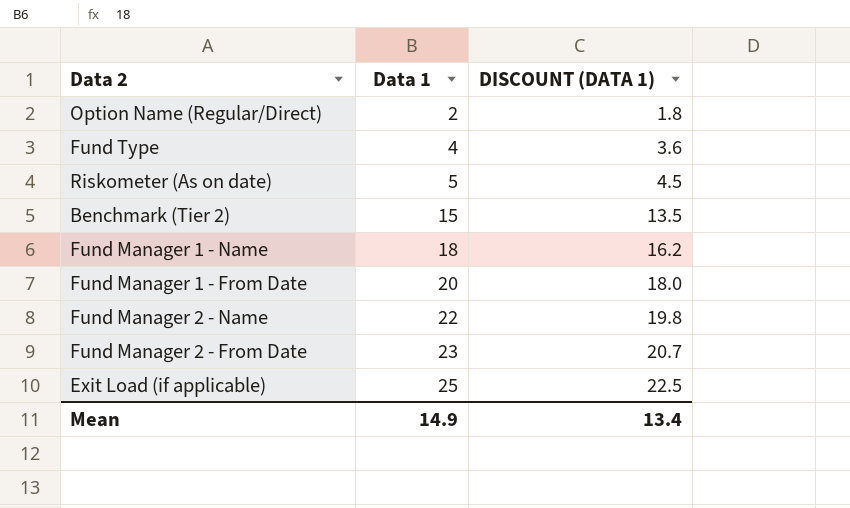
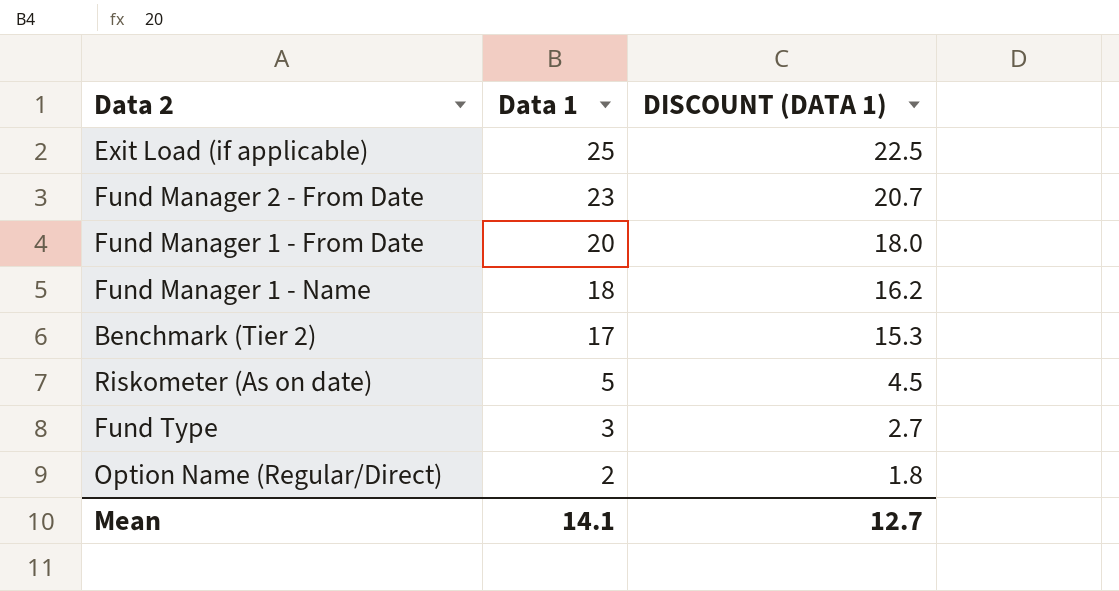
row order: Data 1 ascending -> Data 1 descending
row Fund Manager 2 - Name: 22 | 19.8 -> none
Benchmark (Tier 2) | Data 1: 15 -> 17
Benchmark (Tier 2) | DISCOUNT (DATA 1): 13.5 -> 15.3
Fund Type | Data 1: 4 -> 3
Fund Type | DISCOUNT (DATA 1): 3.6 -> 2.7
Mean | Data 1: 14.9 -> 14.1
Mean | DISCOUNT (DATA 1): 13.4 -> 12.7

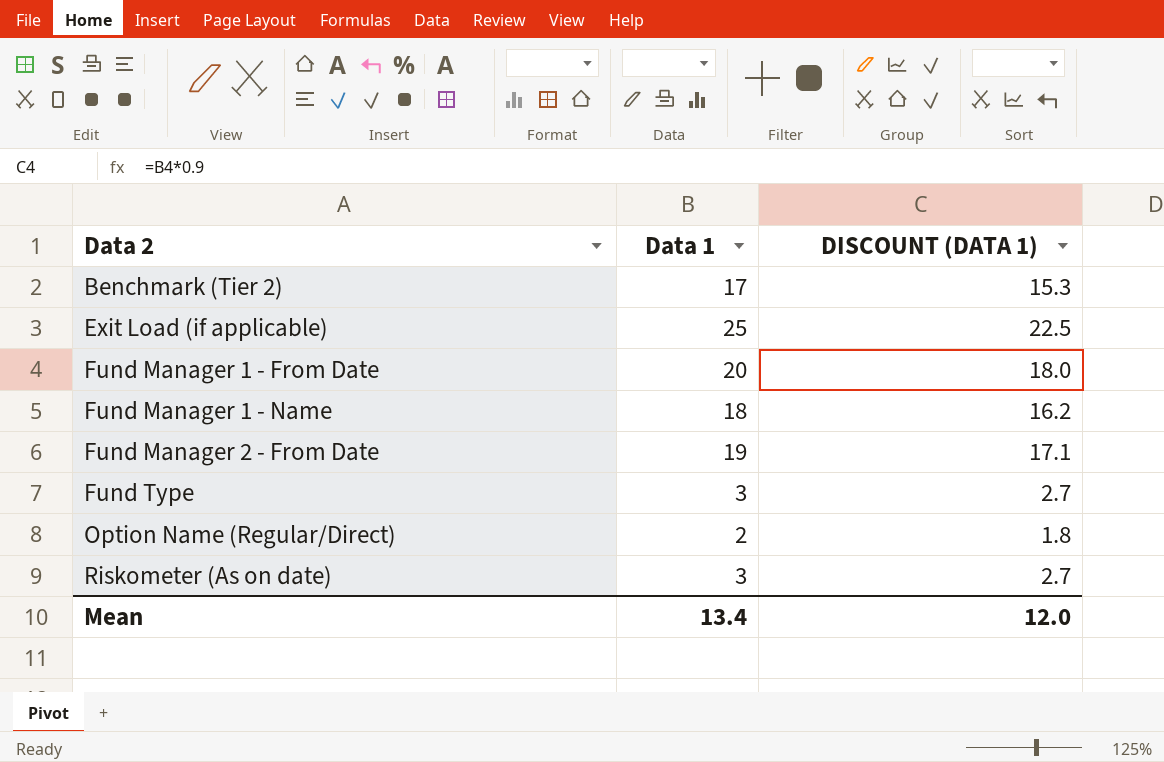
row order: Data 1 descending -> Data 2 ascending
Fund Manager 2 - From Date | Data 1: 23 -> 19
Fund Manager 2 - From Date | DISCOUNT (DATA 1): 20.7 -> 17.1
Riskometer (As on date) | Data 1: 5 -> 3
Riskometer (As on date) | DISCOUNT (DATA 1): 4.5 -> 2.7
Mean | Data 1: 14.1 -> 13.4
Mean | DISCOUNT (DATA 1): 12.7 -> 12.0

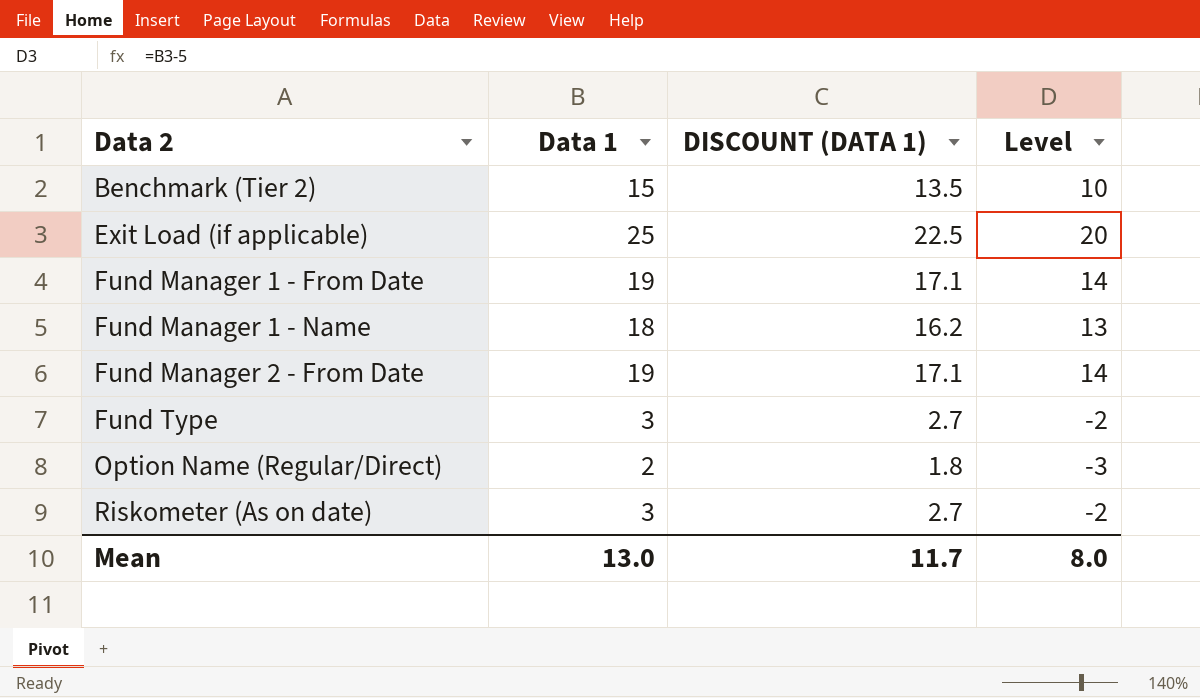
column Level | formula: none -> [Data 1] - 5
Benchmark (Tier 2) | Data 1: 17 -> 15
Benchmark (Tier 2) | DISCOUNT (DATA 1): 15.3 -> 13.5
Fund Manager 1 - From Date | Data 1: 20 -> 19
Fund Manager 1 - From Date | DISCOUNT (DATA 1): 18.0 -> 17.1
Mean | Data 1: 13.4 -> 13.0
Mean | DISCOUNT (DATA 1): 12.0 -> 11.7

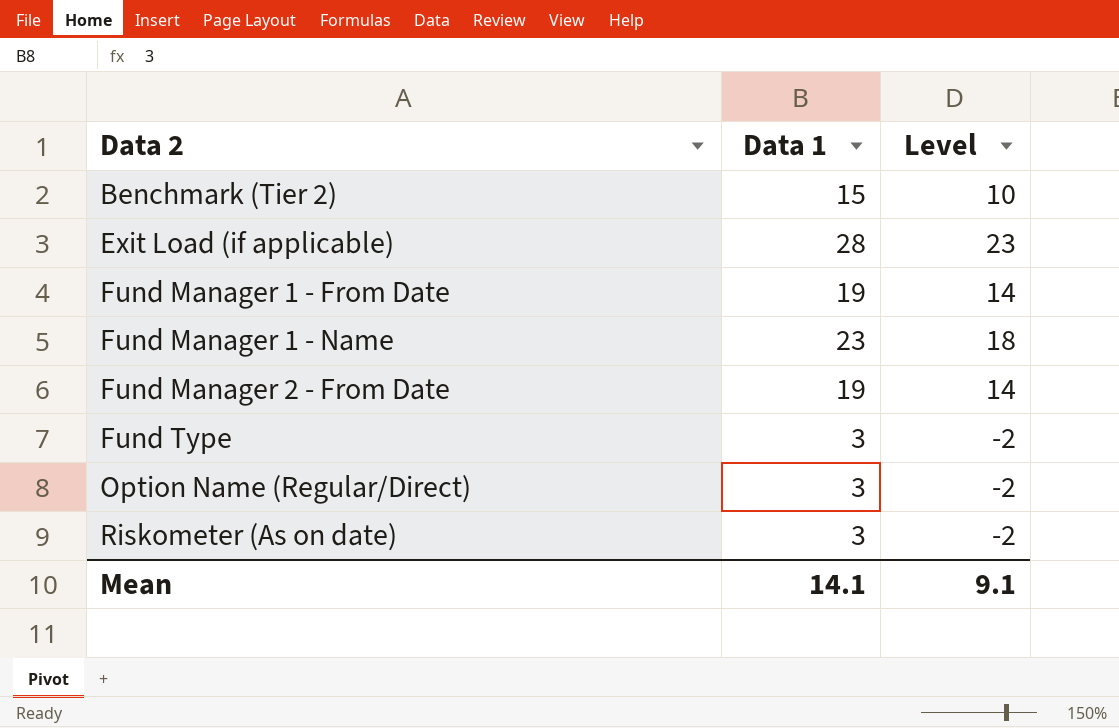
column DISCOUNT (DATA 1) | formula: [Data 1] * 0.9 -> none
Exit Load (if applicable) | Data 1: 25 -> 28
Exit Load (if applicable) | Level: 20 -> 23
Fund Manager 1 - Name | Data 1: 18 -> 23
Fund Manager 1 - Name | Level: 13 -> 18
Option Name (Regular/Direct) | Data 1: 2 -> 3
Option Name (Regular/Direct) | Level: -3 -> -2
Mean | Data 1: 13.0 -> 14.1
Mean | Level: 8.0 -> 9.1

